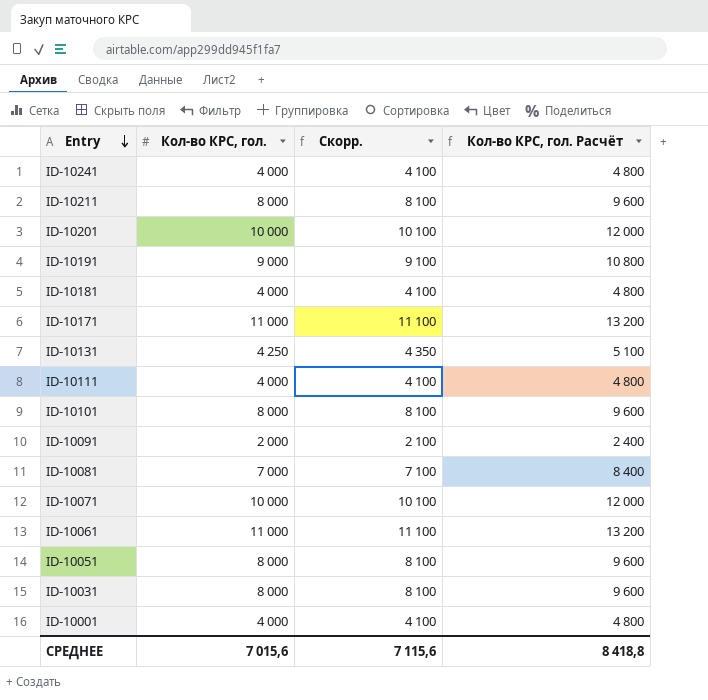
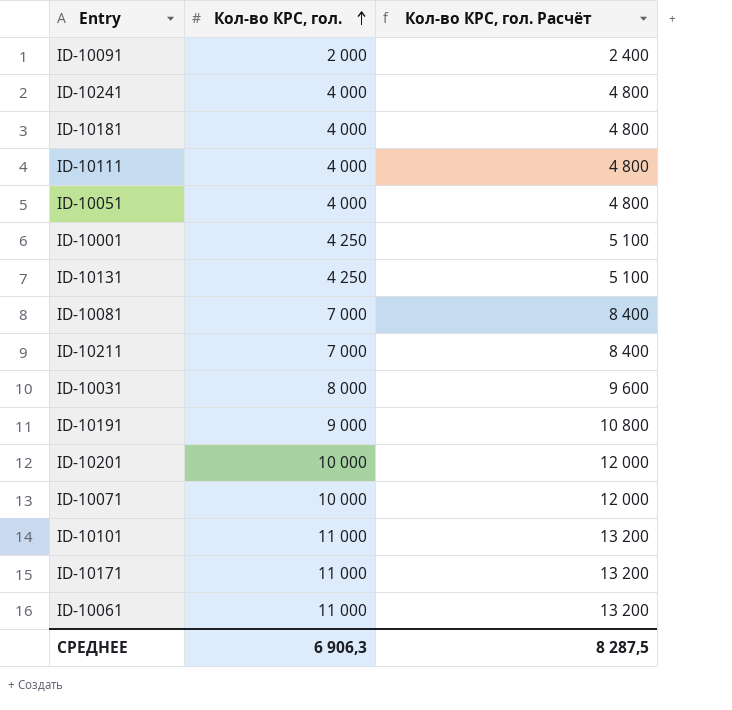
row order: Entry descending -> Кол-во КРС, гол. ascending
column Скорр. | formula: [Кол-во КРС, гол.] + 100 -> none
ID-10051 | Кол-во КРС, гол.: 8 000 -> 4 000
ID-10051 | Кол-во КРС, гол. Расчёт: 9 600 -> 4 800
ID-10001 | Кол-во КРС, гол.: 4 000 -> 4 250
ID-10001 | Кол-во КРС, гол. Расчёт: 4 800 -> 5 100
ID-10211 | Кол-во КРС, гол.: 8 000 -> 7 000
ID-10211 | Кол-во КРС, гол. Расчёт: 9 600 -> 8 400
ID-10101 | Кол-во КРС, гол.: 8 000 -> 11 000
ID-10101 | Кол-во КРС, гол. Расчёт: 9 600 -> 13 200
СРЕДНЕЕ | Кол-во КРС, гол.: 7 015,6 -> 6 906,3
СРЕДНЕЕ | Кол-во КРС, гол. Расчёт: 8 418,8 -> 8 287,5

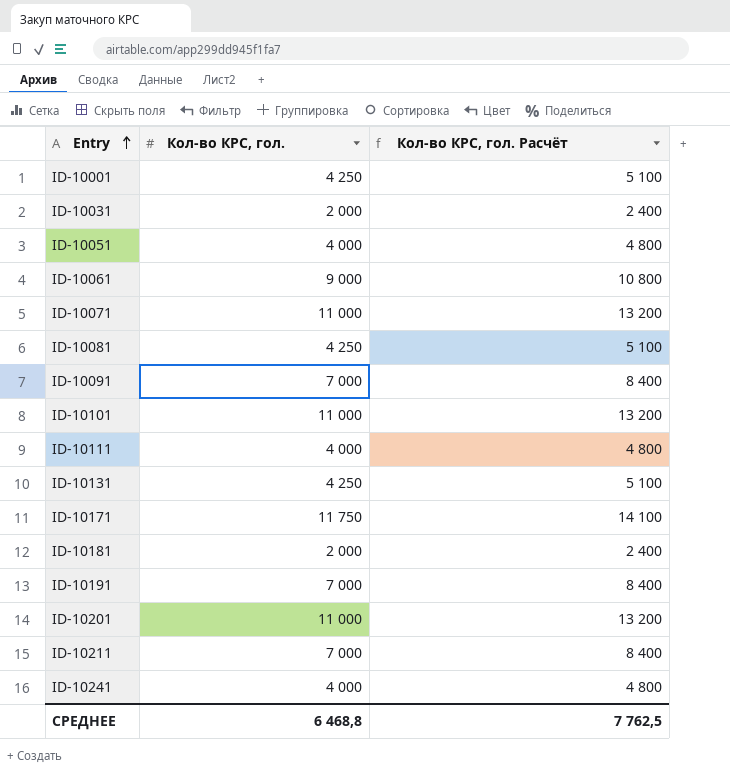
row order: Кол-во КРС, гол. ascending -> Entry ascending
ID-10031 | Кол-во КРС, гол.: 8 000 -> 2 000
ID-10031 | Кол-во КРС, гол. Расчёт: 9 600 -> 2 400
ID-10061 | Кол-во КРС, гол.: 11 000 -> 9 000
ID-10061 | Кол-во КРС, гол. Расчёт: 13 200 -> 10 800
ID-10071 | Кол-во КРС, гол.: 10 000 -> 11 000
ID-10071 | Кол-во КРС, гол. Расчёт: 12 000 -> 13 200
ID-10081 | Кол-во КРС, гол.: 7 000 -> 4 250
ID-10081 | Кол-во КРС, гол. Расчёт: 8 400 -> 5 100
ID-10091 | Кол-во КРС, гол.: 2 000 -> 7 000
ID-10091 | Кол-во КРС, гол. Расчёт: 2 400 -> 8 400
ID-10171 | Кол-во КРС, гол.: 11 000 -> 11 750
ID-10171 | Кол-во КРС, гол. Расчёт: 13 200 -> 14 100
ID-10181 | Кол-во КРС, гол.: 4 000 -> 2 000
ID-10181 | Кол-во КРС, гол. Расчёт: 4 800 -> 2 400
ID-10191 | Кол-во КРС, гол.: 9 000 -> 7 000
ID-10191 | Кол-во КРС, гол. Расчёт: 10 800 -> 8 400
ID-10201 | Кол-во КРС, гол.: 10 000 -> 11 000
ID-10201 | Кол-во КРС, гол. Расчёт: 12 000 -> 13 200
СРЕДНЕЕ | Кол-во КРС, гол.: 6 906,3 -> 6 468,8
СРЕДНЕЕ | Кол-во КРС, гол. Расчёт: 8 287,5 -> 7 762,5

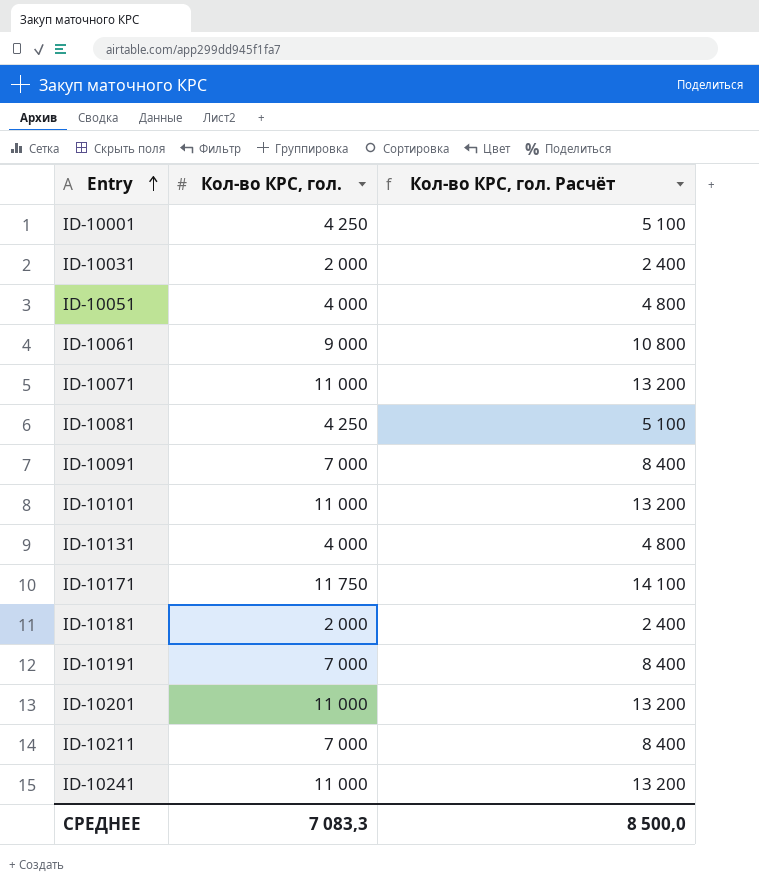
row ID-10111: 4 000 | 4 800 -> none
ID-10131 | Кол-во КРС, гол.: 4 250 -> 4 000
ID-10131 | Кол-во КРС, гол. Расчёт: 5 100 -> 4 800
ID-10241 | Кол-во КРС, гол.: 4 000 -> 11 000
ID-10241 | Кол-во КРС, гол. Расчёт: 4 800 -> 13 200
СРЕДНЕЕ | Кол-во КРС, гол.: 6 468,8 -> 7 083,3
СРЕДНЕЕ | Кол-во КРС, гол. Расчёт: 7 762,5 -> 8 500,0

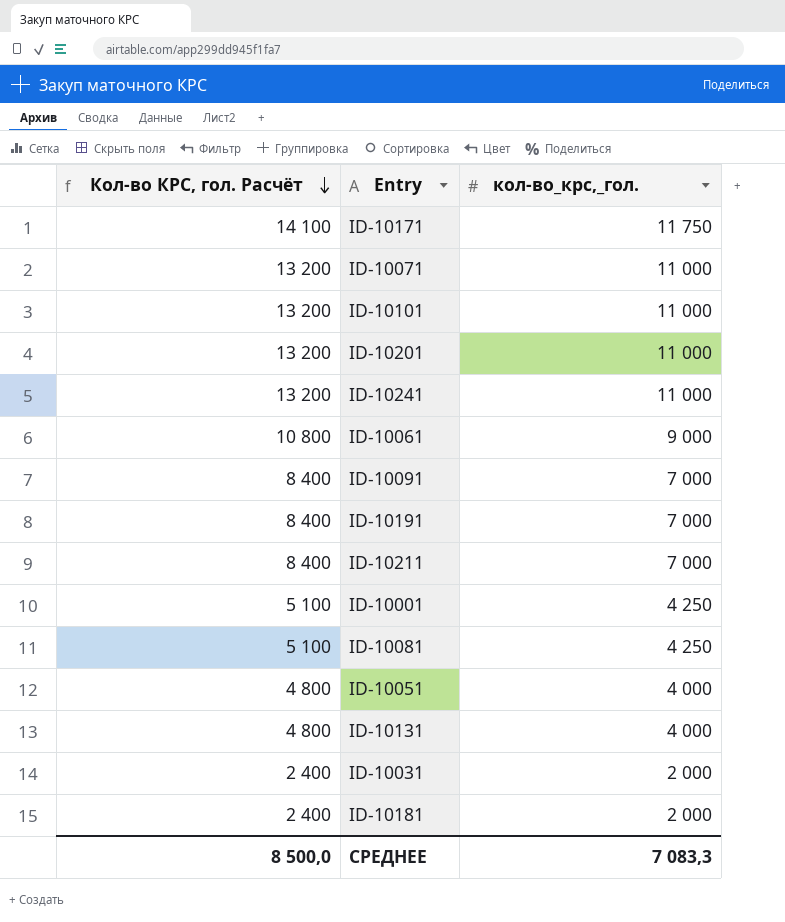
row order: Entry ascending -> Кол-во КРС, гол. Расчёт descending
column Кол-во КРС, гол. Расчёт | position: 3 -> 1
column name: Кол-во КРС, гол. -> кол-во_крс,_гол.

